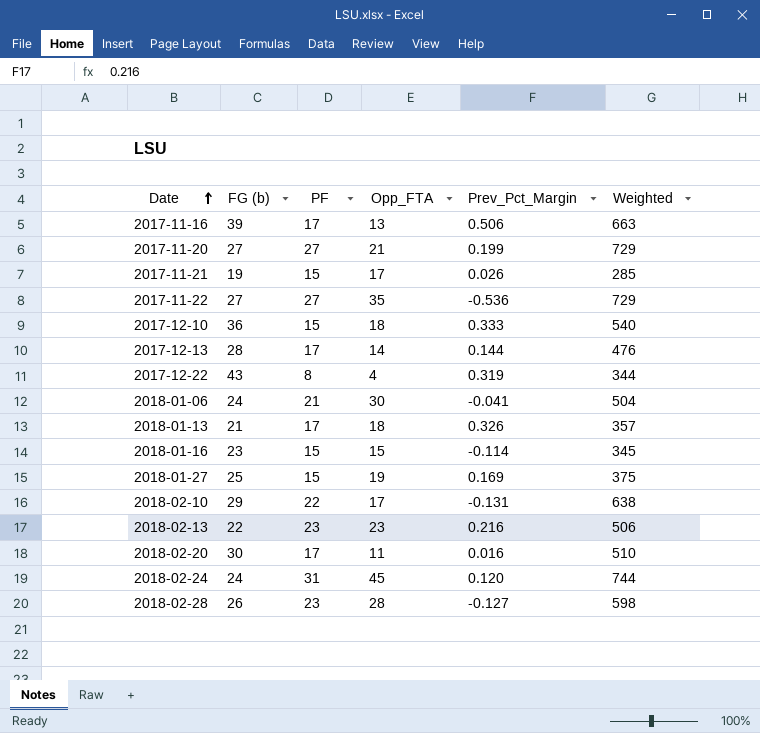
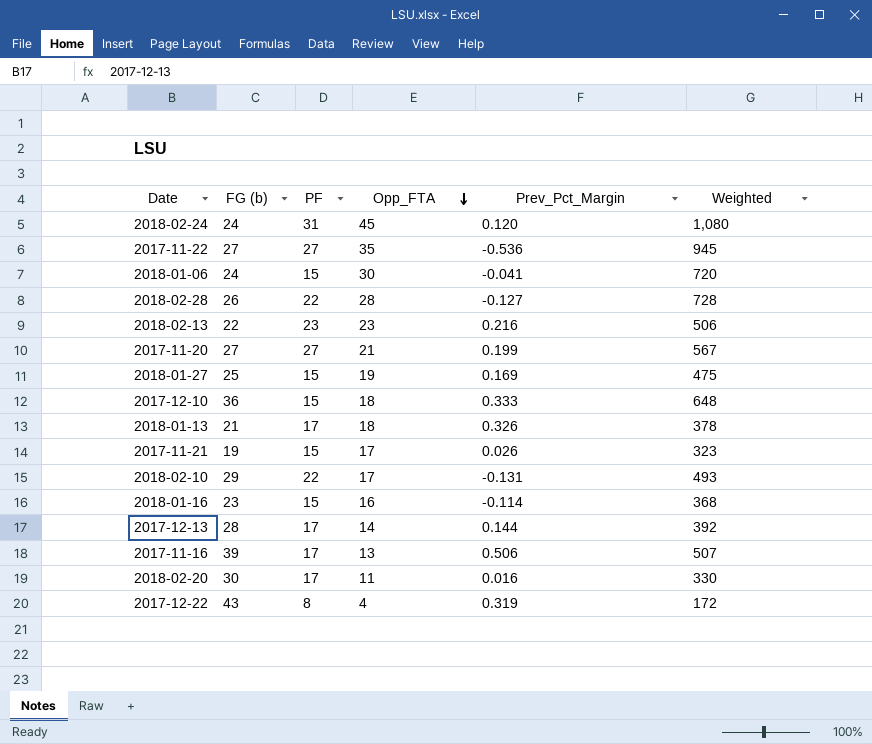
row order: Date ascending -> Opp_FTA descending
column Weighted | formula: [FG (b)] * [PF] -> [FG (b)] * [Opp_FTA]
2018-01-06 | PF: 21 -> 15
2018-02-28 | PF: 23 -> 22
2018-01-16 | Opp_FTA: 15 -> 16

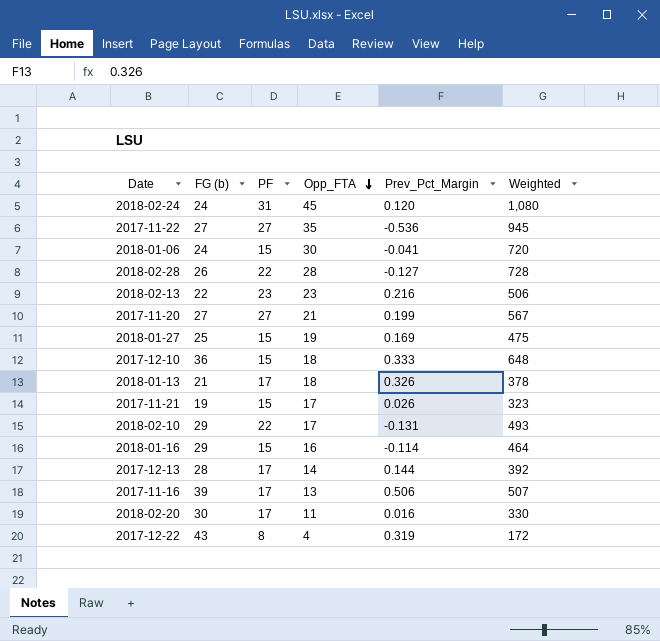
2018-01-16 | FG (b): 23 -> 29
2018-01-16 | Weighted: 368 -> 464

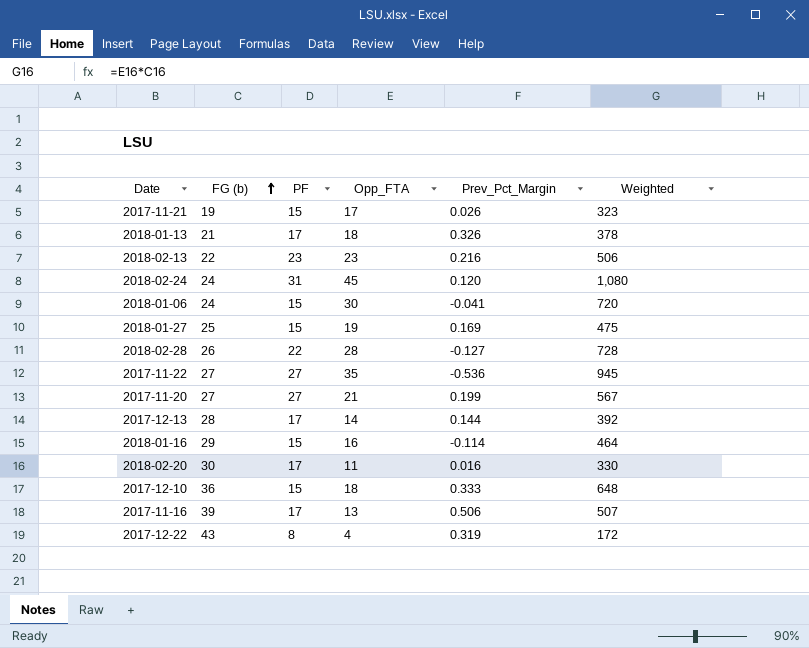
row order: Opp_FTA descending -> FG (b) ascending
row 2018-02-10: 29 | 22 | 17 | -0.131 | 493 -> none

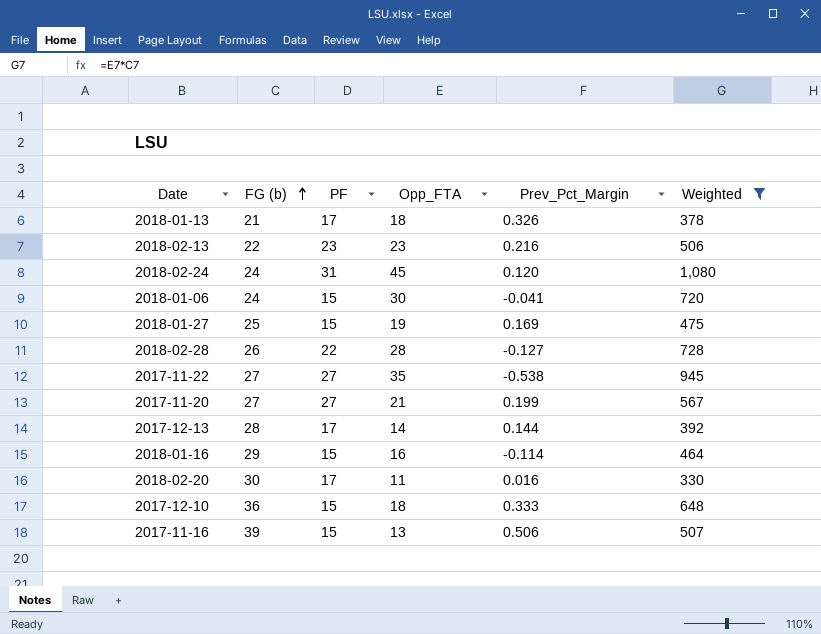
filter: none -> Weighted >= 330
2017-11-22 | Prev_Pct_Margin: -0.536 -> -0.538
2017-11-16 | PF: 17 -> 15

